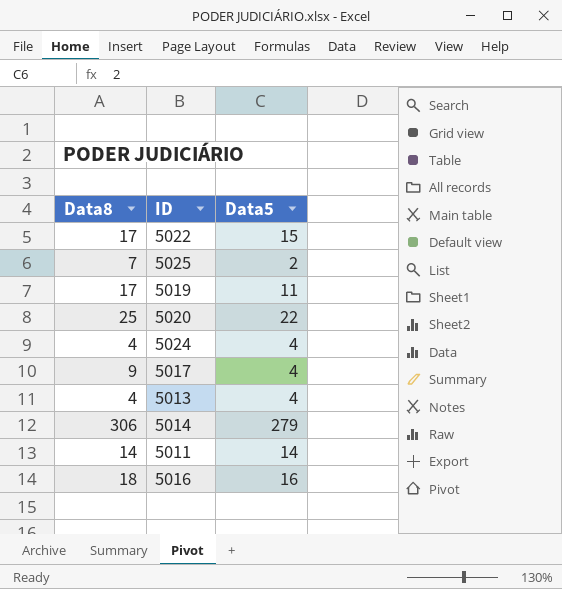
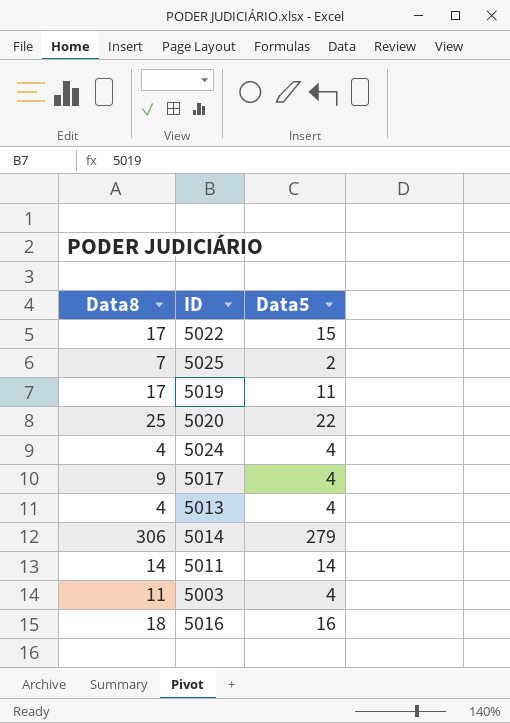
row 5003: none -> 11 | 4

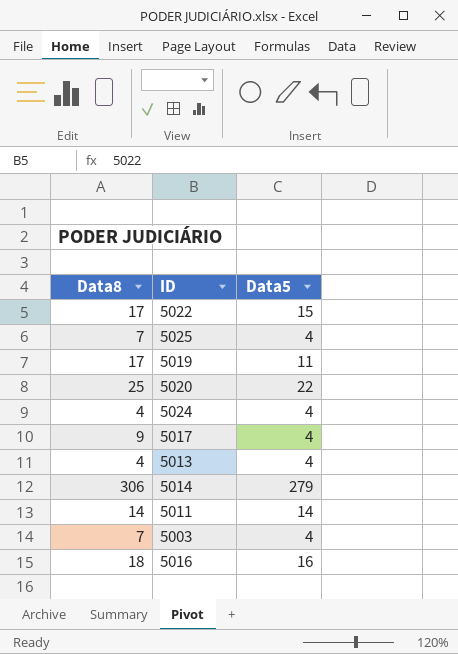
5025 | Data5: 2 -> 4
5003 | Data8: 11 -> 7

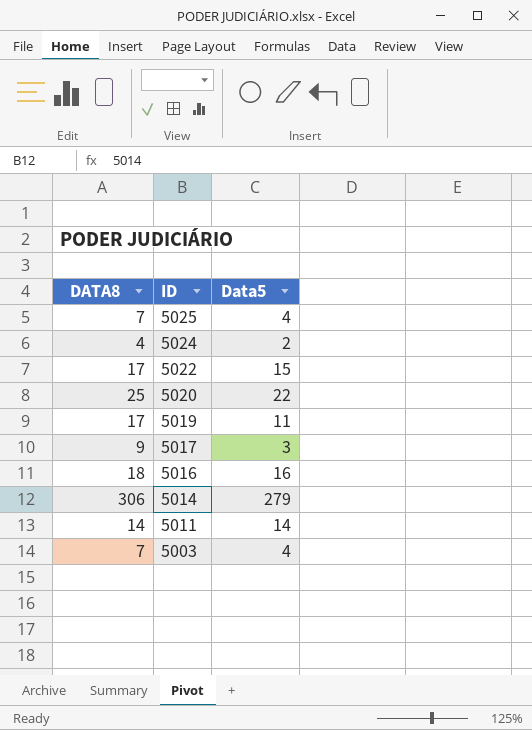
row order: none -> ID descending
column name: Data8 -> DATA8
row 5013: 4 | 4 -> none
5024 | Data5: 4 -> 2
5017 | Data5: 4 -> 3

